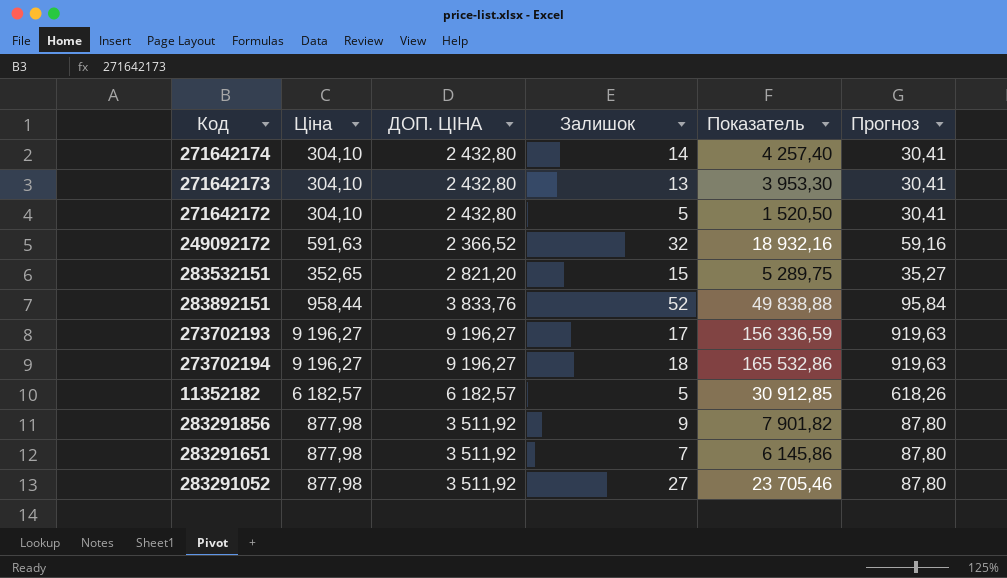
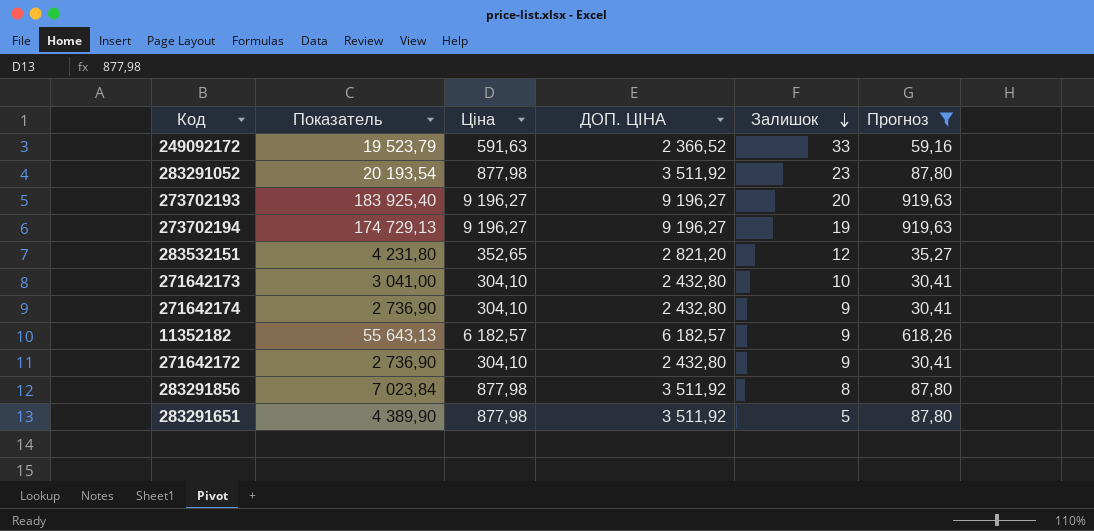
filter: none -> Прогноз != 95,84
row order: none -> Залишок descending
column Показатель | position: 5 -> 2
249092172 | Показатель: 18 932,16 -> 19 523,79
249092172 | Залишок: 32 -> 33
283291052 | Показатель: 23 705,46 -> 20 193,54
283291052 | Залишок: 27 -> 23
273702193 | Показатель: 156 336,59 -> 183 925,40
273702193 | Залишок: 17 -> 20
273702194 | Показатель: 165 532,86 -> 174 729,13
273702194 | Залишок: 18 -> 19
283532151 | Показатель: 5 289,75 -> 4 231,80
283532151 | Залишок: 15 -> 12
271642173 | Показатель: 3 953,30 -> 3 041,00
271642173 | Залишок: 13 -> 10
271642174 | Показатель: 4 257,40 -> 2 736,90
271642174 | Залишок: 14 -> 9
11352182 | Показатель: 30 912,85 -> 55 643,13
11352182 | Залишок: 5 -> 9
271642172 | Показатель: 1 520,50 -> 2 736,90
271642172 | Залишок: 5 -> 9
283291856 | Показатель: 7 901,82 -> 7 023,84
283291856 | Залишок: 9 -> 8
283291651 | Показатель: 6 145,86 -> 4 389,90
283291651 | Залишок: 7 -> 5

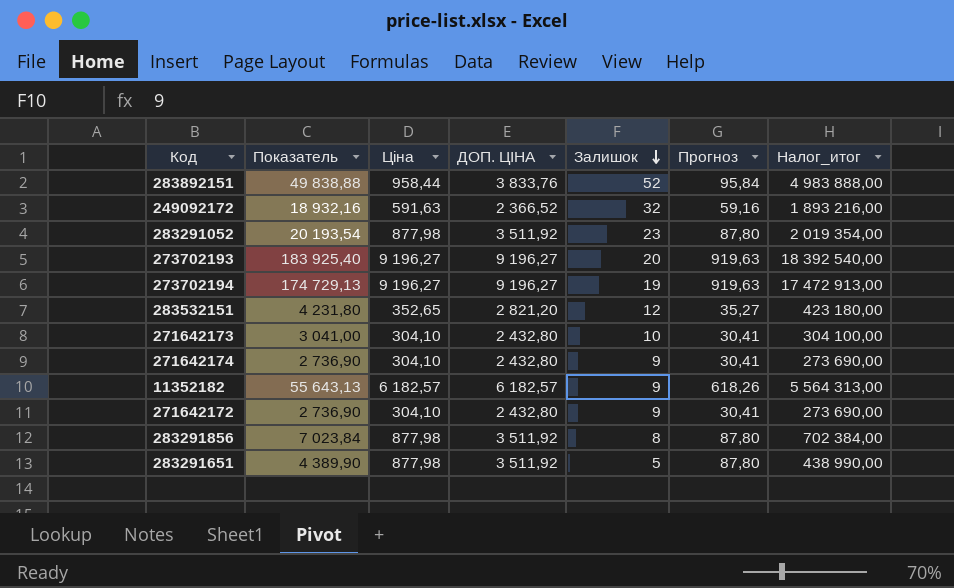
filter: Прогноз != 95,84 -> none
column Налог_итог | formula: none -> [Показатель] * 100
249092172 | Показатель: 19 523,79 -> 18 932,16
249092172 | Залишок: 33 -> 32

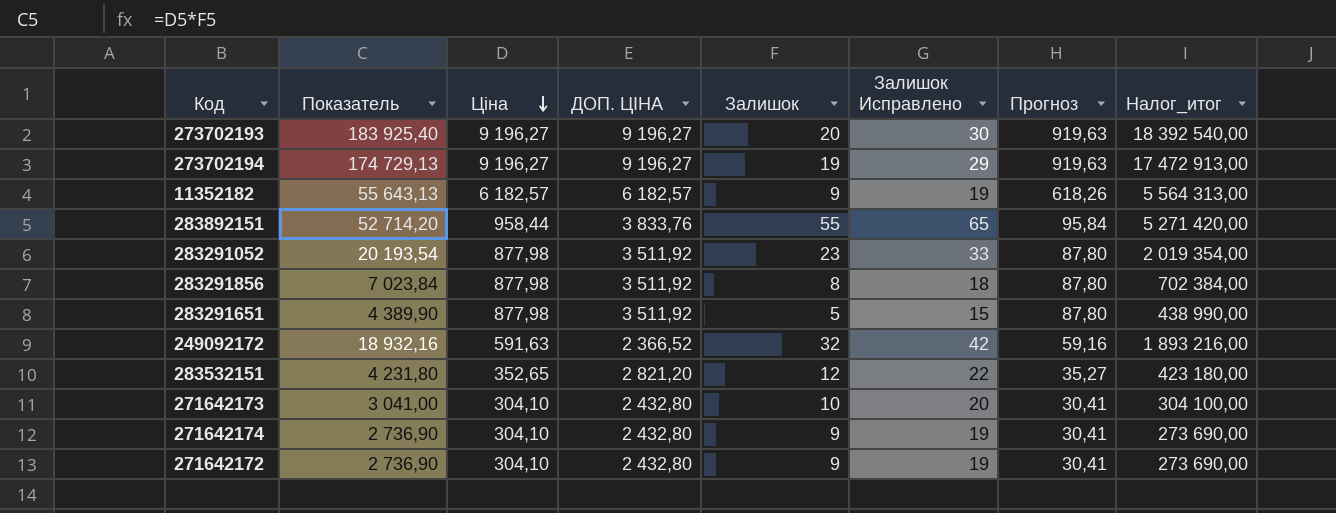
row order: Залишок descending -> Ціна descending
column Залишок Исправлено | formula: none -> [Залишок] + 10
283892151 | Показатель: 49 838,88 -> 52 714,20
283892151 | Залишок: 52 -> 55
283892151 | Налог_итог: 4 983 888,00 -> 5 271 420,00

